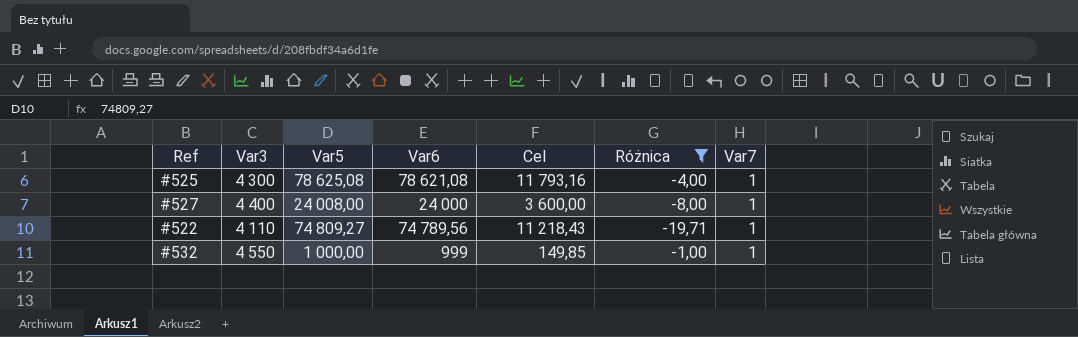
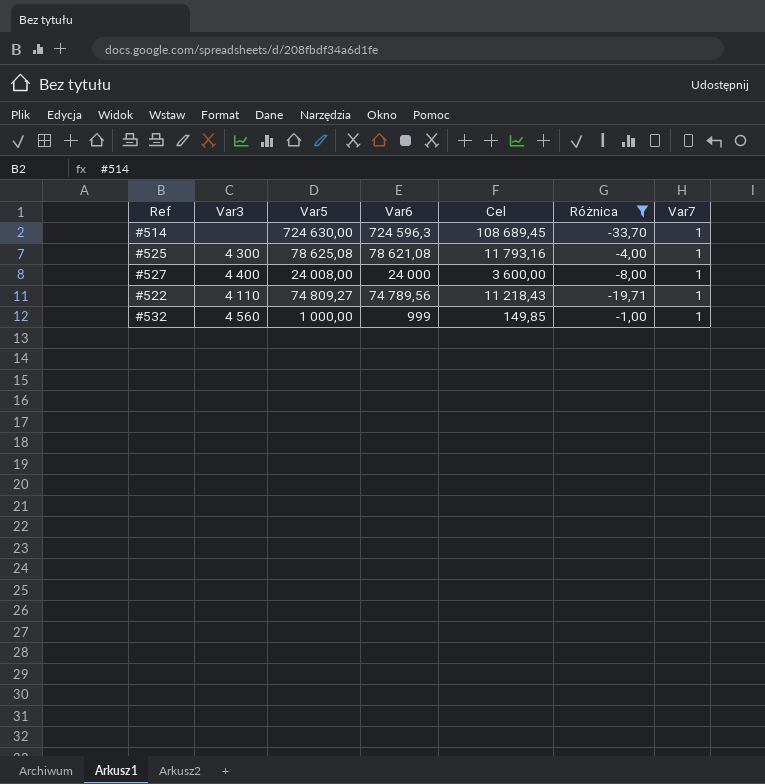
row #514: none -> none | 724 630,00 | 724 596,3 | 108 689,45 | -33,70 | 1
#532 | Var3: 4 550 -> 4 560

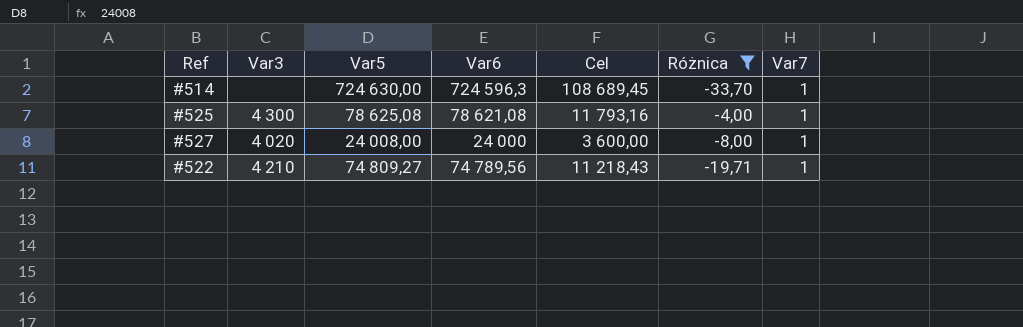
row #532: 4 560 | 1 000,00 | 999 | 149,85 | -1,00 | 1 -> none
#527 | Var3: 4 400 -> 4 020
#522 | Var3: 4 110 -> 4 210

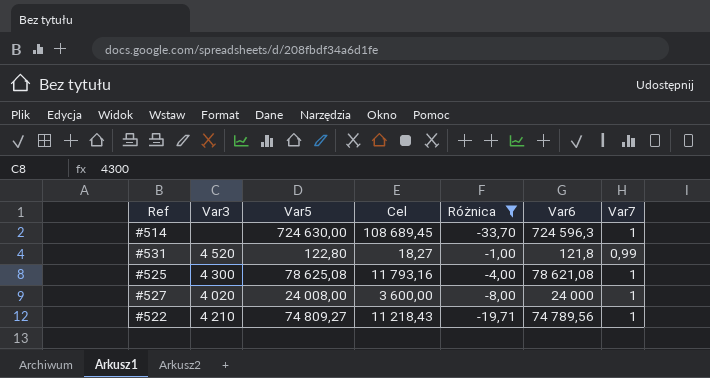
column Var6 | position: 4 -> 6
row #531: none -> 4 520 | 122,80 | 18,27 | -1,00 | 121,8 | 0,99

